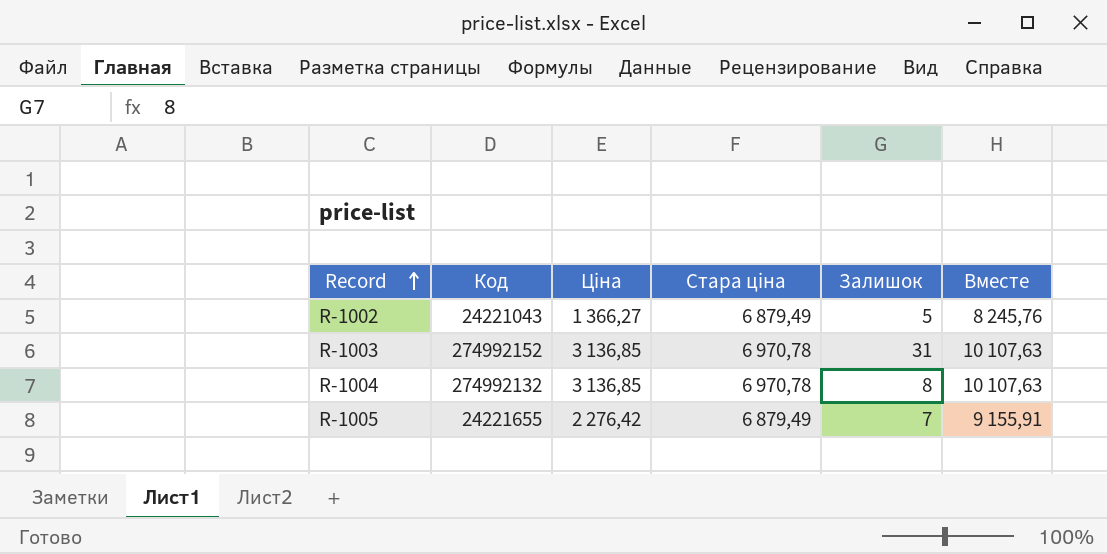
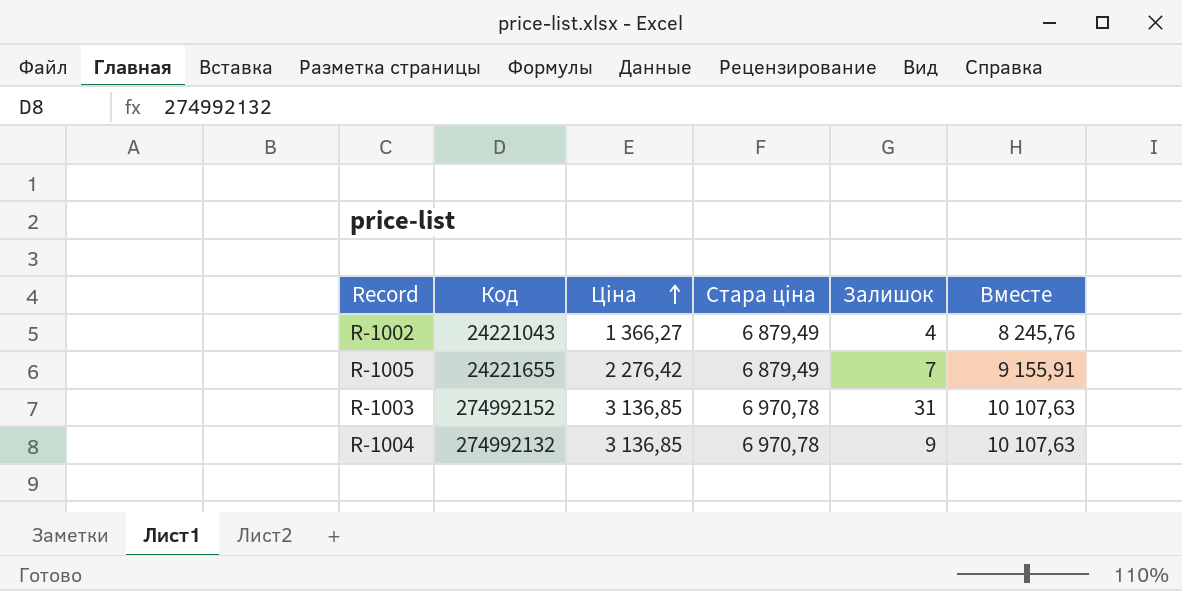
row order: Record ascending -> Ціна ascending
R-1002 | Залишок: 5 -> 4
R-1004 | Залишок: 8 -> 9

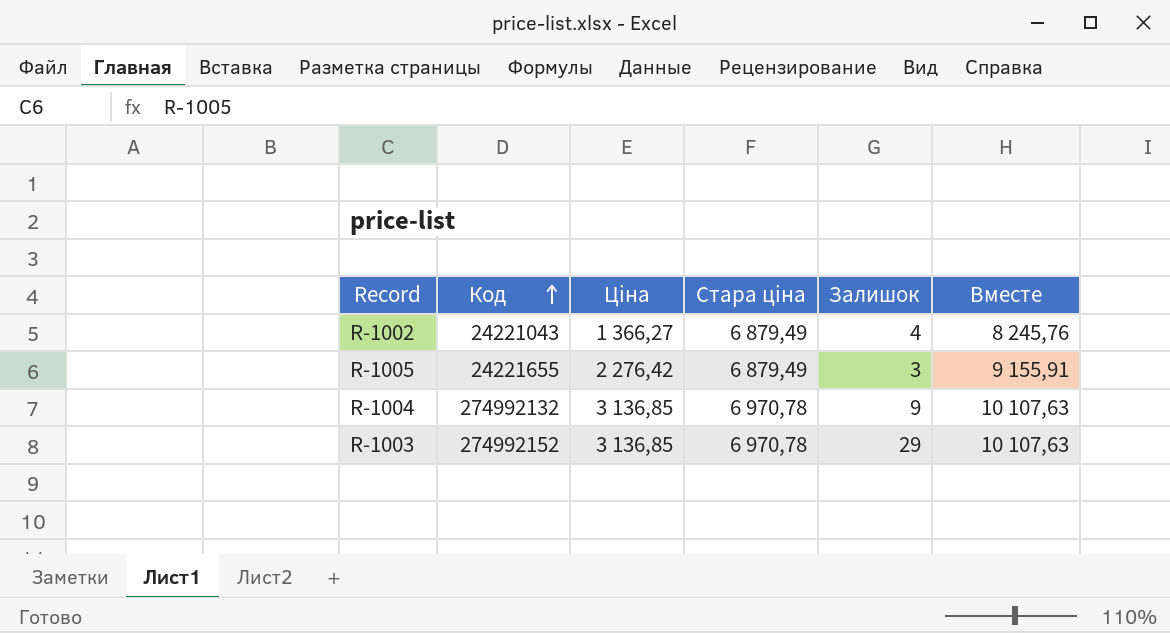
row order: Ціна ascending -> Код ascending
R-1005 | Залишок: 7 -> 3
R-1003 | Залишок: 31 -> 29

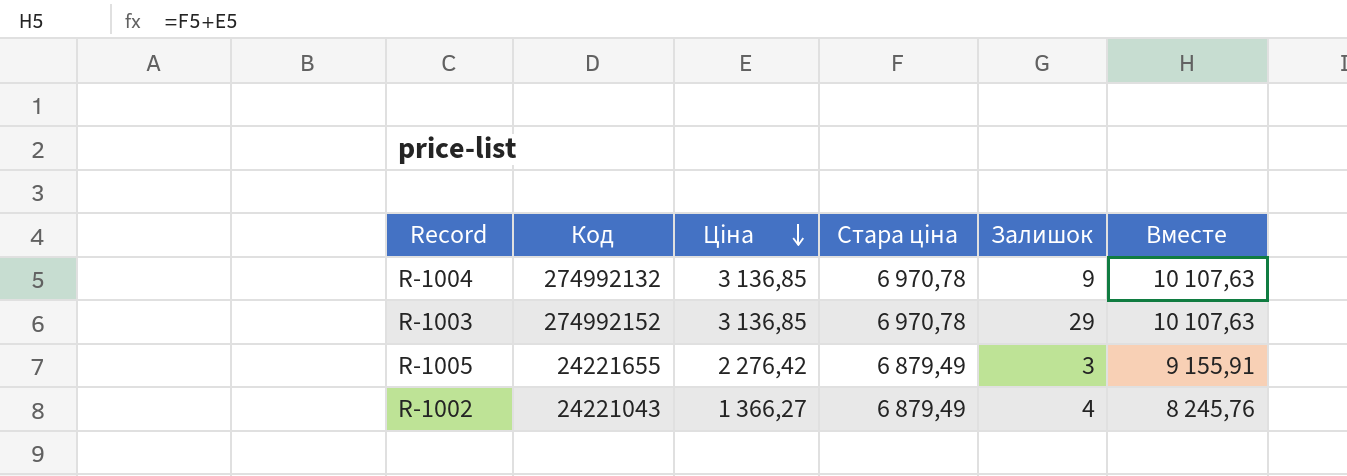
row order: Код ascending -> Ціна descending

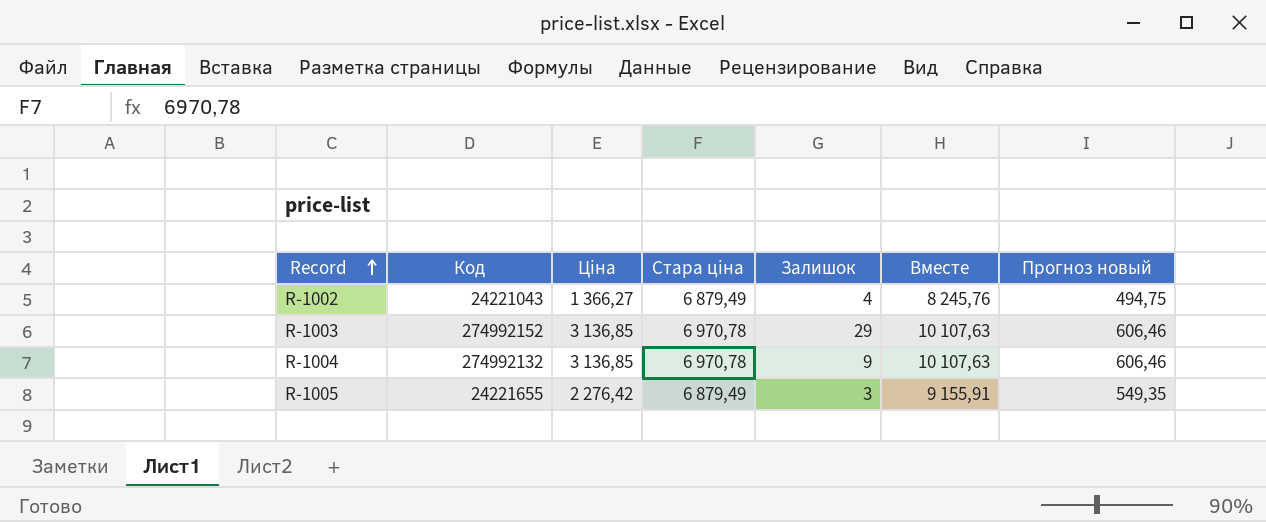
row order: Ціна descending -> Record ascending
column Прогноз новый | formula: none -> [Вместе] * 0,06

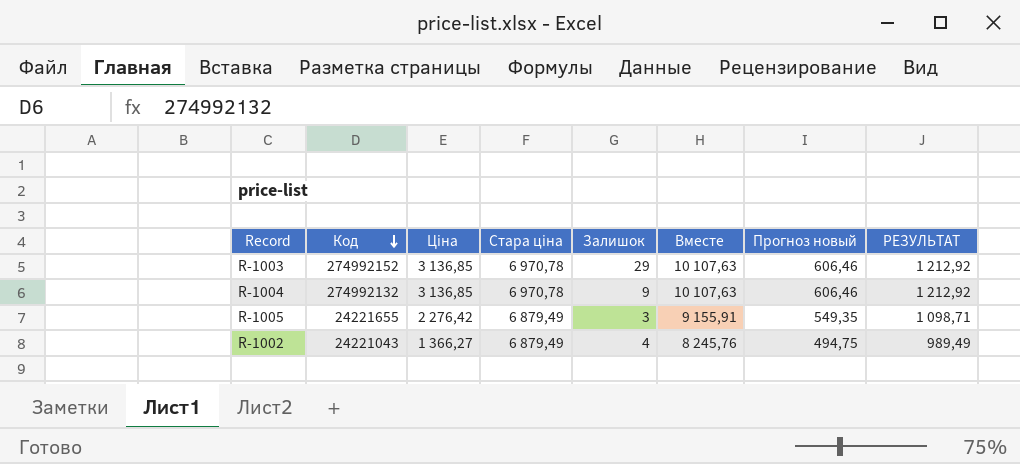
row order: Record ascending -> Код descending
column РЕЗУЛЬТАТ | formula: none -> [Вместе] * 0,12

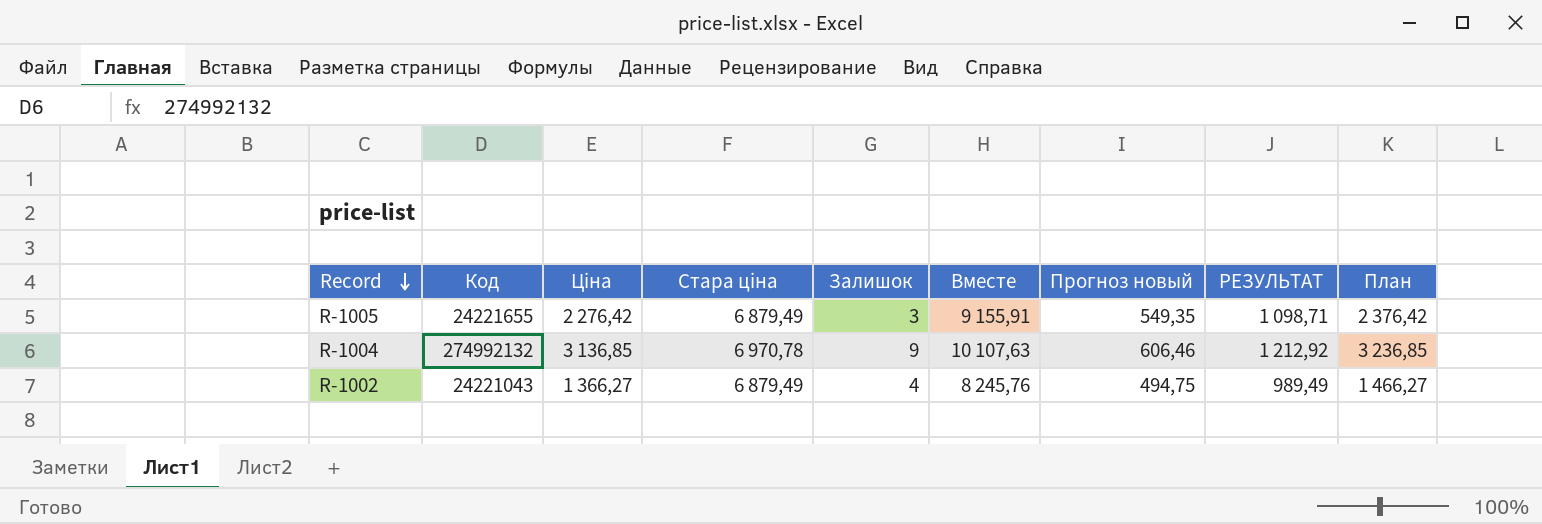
row order: Код descending -> Record descending
column План | formula: none -> [Ціна] + 100
row R-1003: 274992152 | 3 136,85 | 6 970,78 | 29 | 10 107,63 | 606,46 | 1 212,92 -> none

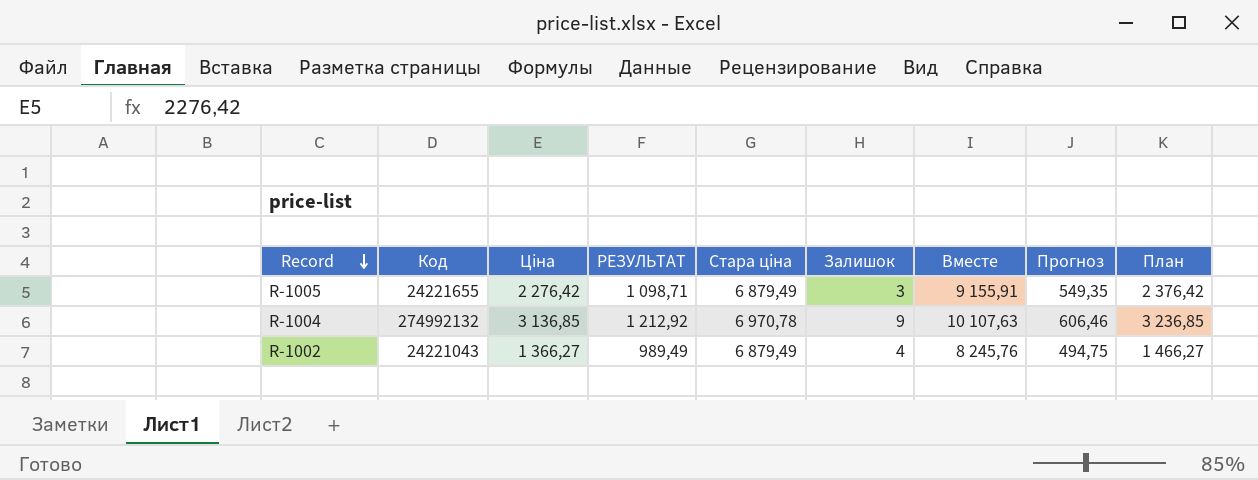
column РЕЗУЛЬТАТ | position: 8 -> 4
column name: Прогноз новый -> Прогноз

